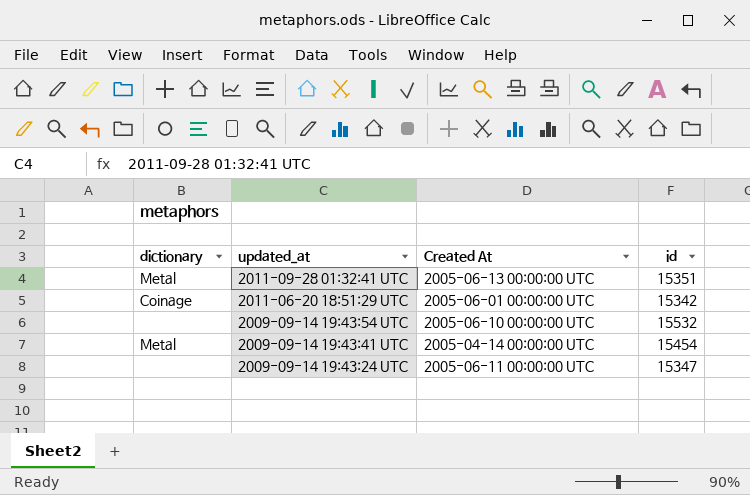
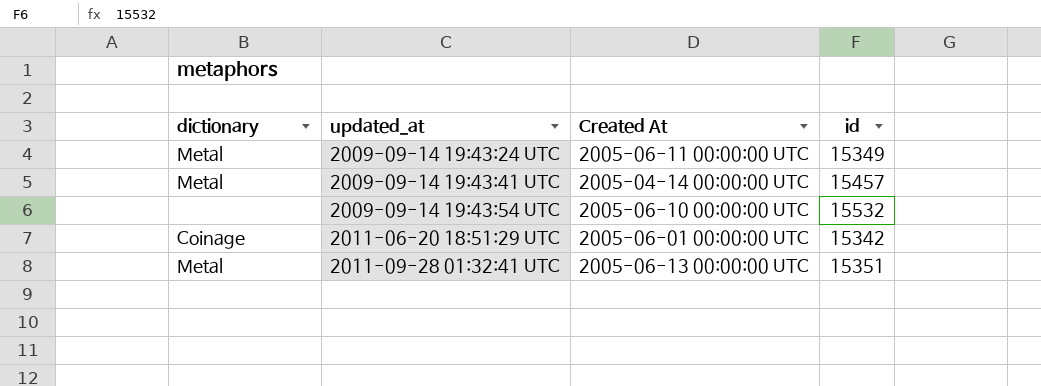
row order: updated_at descending -> updated_at ascending
2009-09-14 19:43:24 UTC | dictionary: none -> Metal
2009-09-14 19:43:24 UTC | id: 15347 -> 15349
2009-09-14 19:43:41 UTC | id: 15454 -> 15457

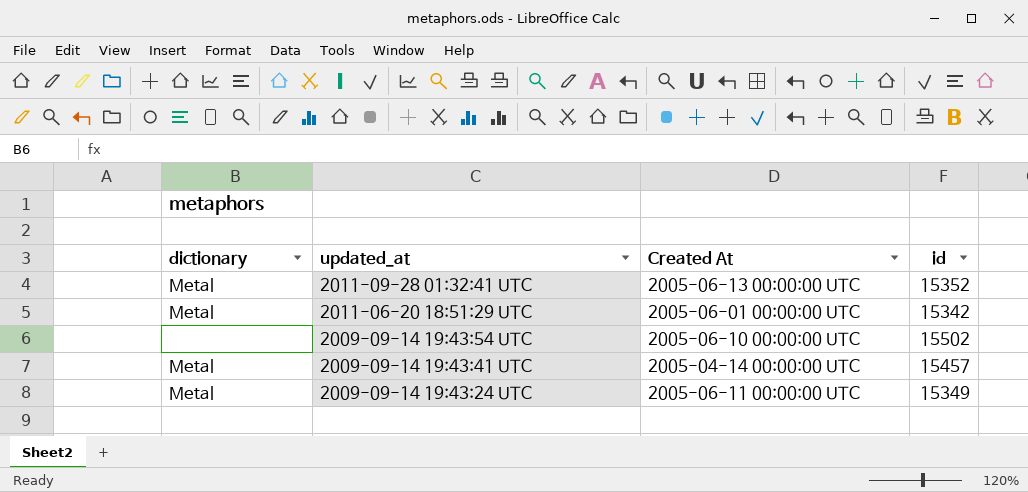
row order: updated_at ascending -> updated_at descending
2011-09-28 01:32:41 UTC | id: 15351 -> 15352
2011-06-20 18:51:29 UTC | dictionary: Coinage -> Metal
2009-09-14 19:43:54 UTC | id: 15532 -> 15502

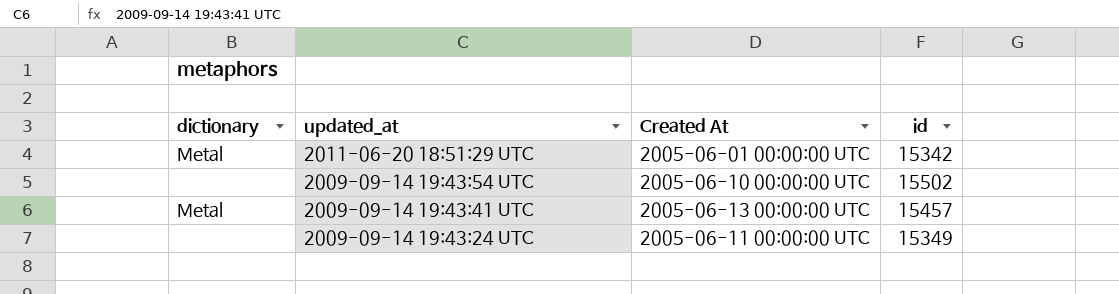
row 2011-09-28 01:32:41 UTC: Metal | 2005-06-13 00:00:00 UTC | 15352 -> none
2009-09-14 19:43:41 UTC | Created At: 2005-04-14 00:00:00 UTC -> 2005-06-13 00:00:00 UTC
2009-09-14 19:43:24 UTC | dictionary: Metal -> none

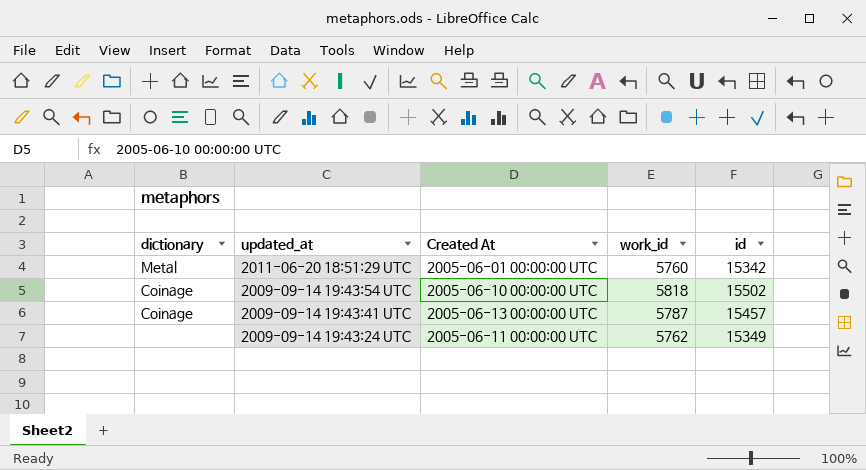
column work_id | position: none -> 4
2009-09-14 19:43:54 UTC | dictionary: none -> Coinage
2009-09-14 19:43:41 UTC | dictionary: Metal -> Coinage

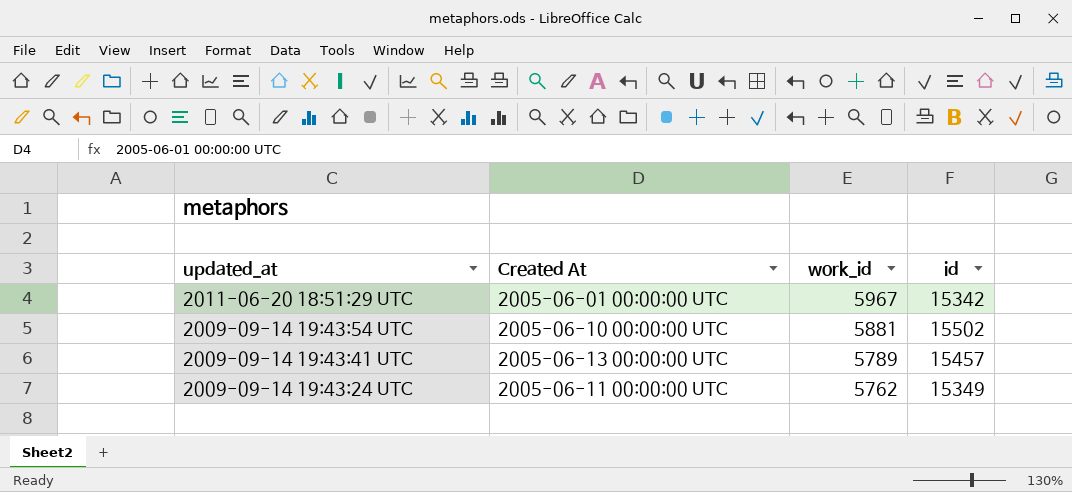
column dictionary | position: 1 -> none
2011-06-20 18:51:29 UTC | work_id: 5760 -> 5967
2009-09-14 19:43:54 UTC | work_id: 5818 -> 5881
2009-09-14 19:43:41 UTC | work_id: 5787 -> 5789

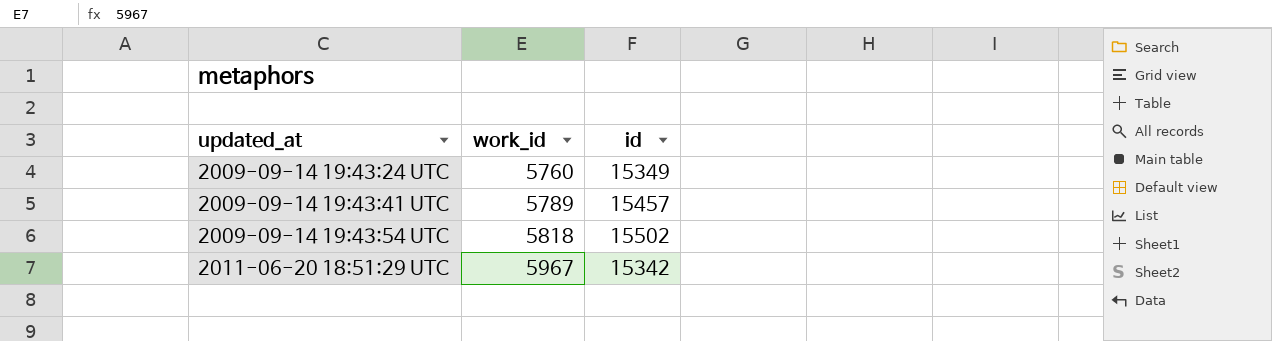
row order: updated_at descending -> updated_at ascending
column Created At | position: 2 -> none
2009-09-14 19:43:24 UTC | work_id: 5762 -> 5760
2009-09-14 19:43:54 UTC | work_id: 5881 -> 5818

